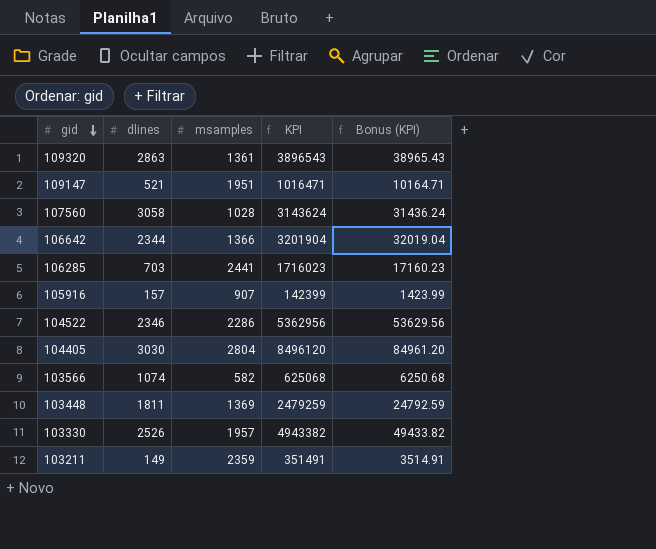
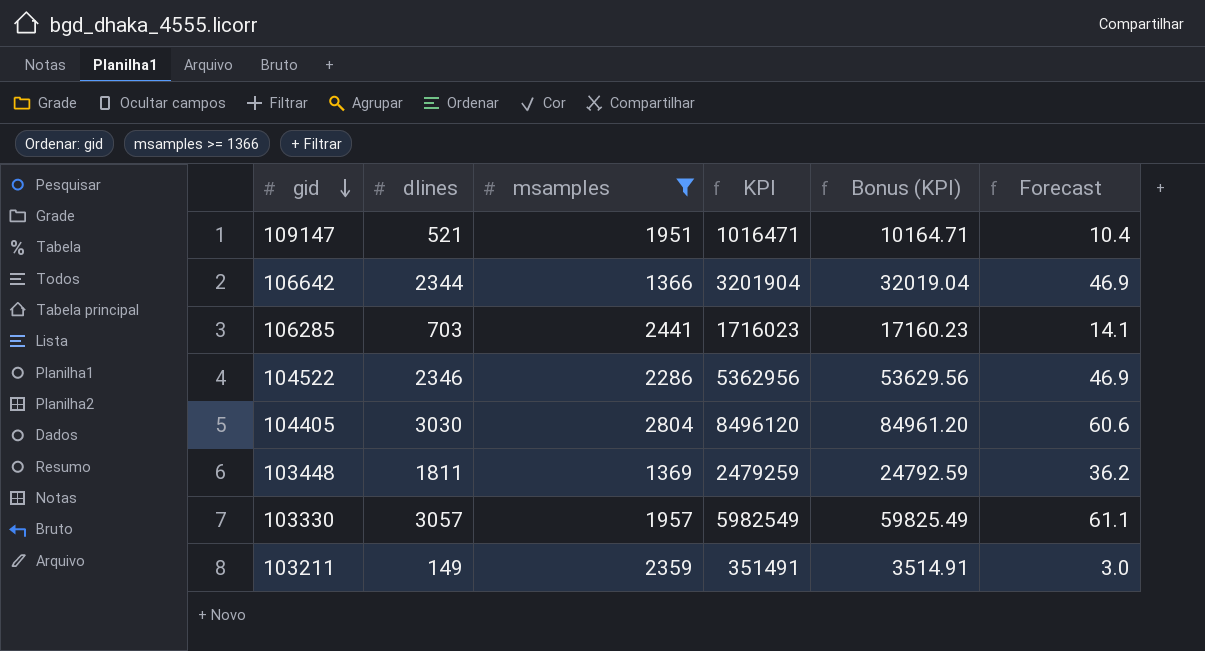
filter: none -> msamples >= 1366
column Forecast | formula: none -> [dlines] * 0.02
103330 | dlines: 2526 -> 3057
103330 | KPI: 4943382 -> 5982549
103330 | Bonus (KPI): 49433.82 -> 59825.49

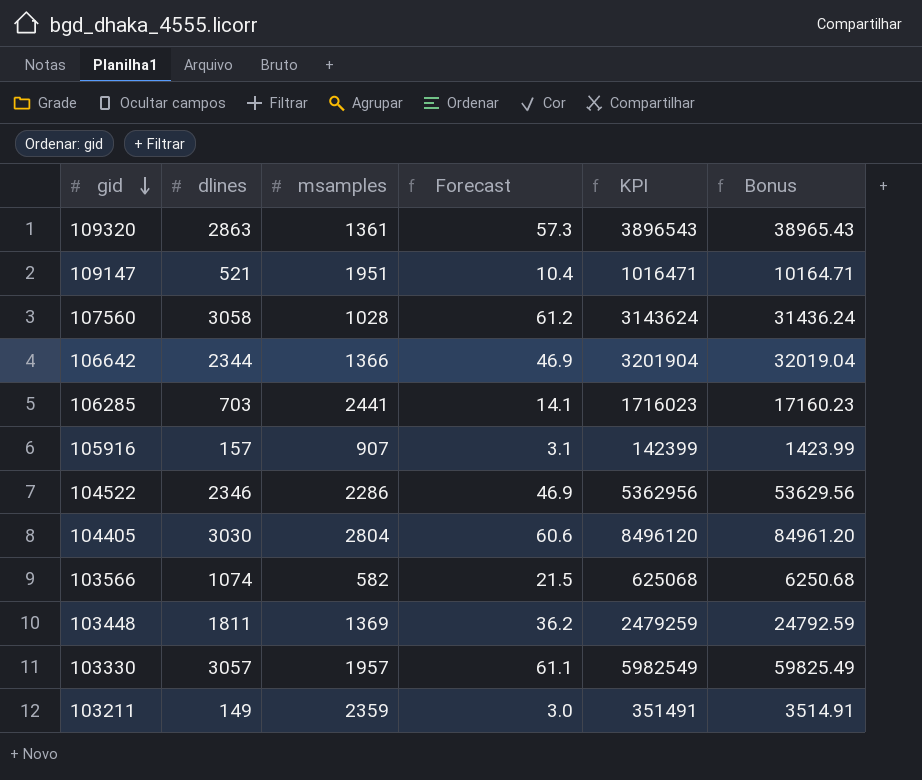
filter: msamples >= 1366 -> none
column Forecast | position: 6 -> 4
column name: Bonus (KPI) -> Bonus

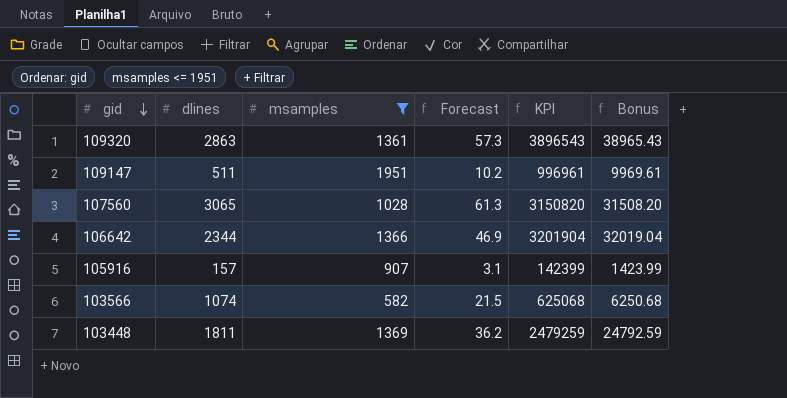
filter: none -> msamples <= 1951
109147 | dlines: 521 -> 511
109147 | Forecast: 10.4 -> 10.2
109147 | KPI: 1016471 -> 996961
109147 | Bonus: 10164.71 -> 9969.61
107560 | dlines: 3058 -> 3065
107560 | Forecast: 61.2 -> 61.3
107560 | KPI: 3143624 -> 3150820
107560 | Bonus: 31436.24 -> 31508.20

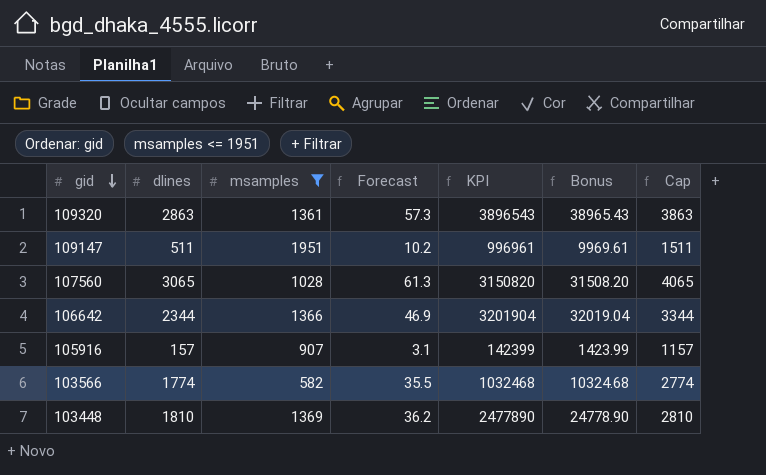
column Cap | formula: none -> [dlines] + 1000
103566 | dlines: 1074 -> 1774
103566 | Forecast: 21.5 -> 35.5
103566 | KPI: 625068 -> 1032468
103566 | Bonus: 6250.68 -> 10324.68
103448 | dlines: 1811 -> 1810
103448 | KPI: 2479259 -> 2477890
103448 | Bonus: 24792.59 -> 24778.90

